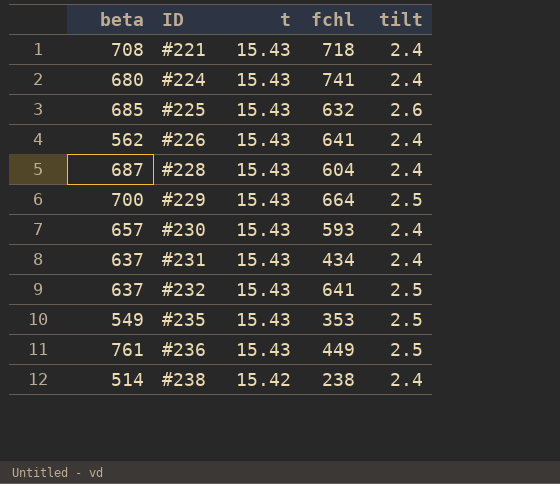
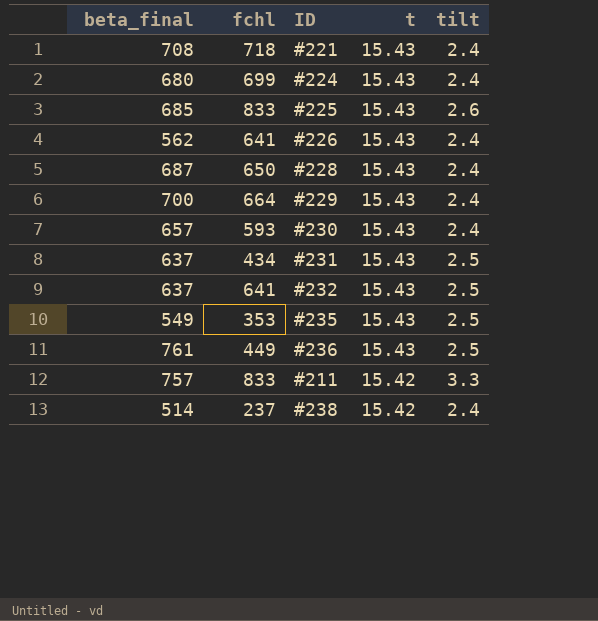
column name: beta -> beta_final
column fchl | position: 4 -> 2
#224 | fchl: 741 -> 699
#225 | fchl: 632 -> 833
#228 | fchl: 604 -> 650
#229 | tilt: 2.5 -> 2.4
#231 | tilt: 2.4 -> 2.5
row #211: none -> 757 | 833 | 15.42 | 3.3
#238 | fchl: 238 -> 237

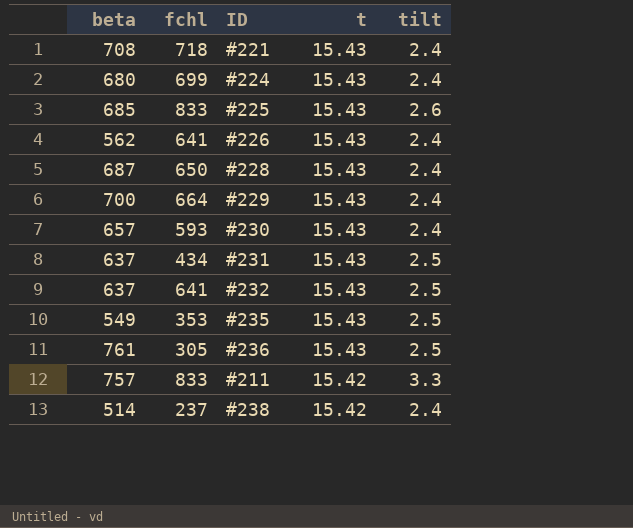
column name: beta_final -> beta
#236 | fchl: 449 -> 305

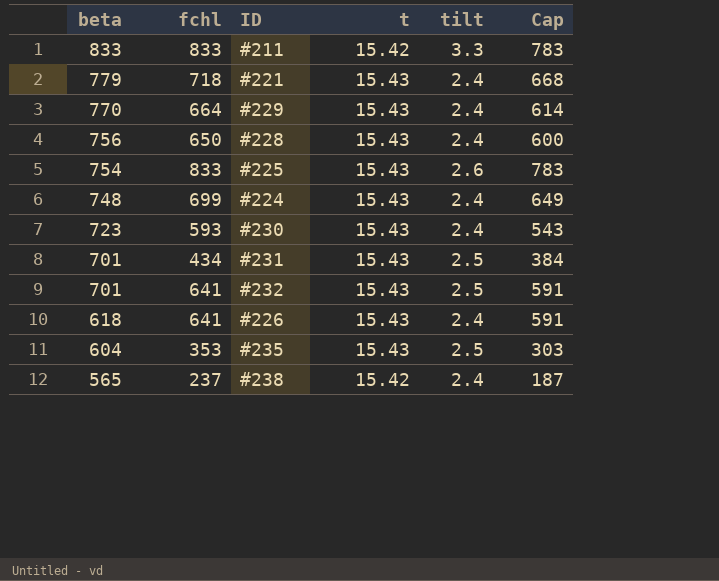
row order: t descending -> beta descending
column Cap | formula: none -> [fchl] - 50
row #236: 761 | 305 | 15.43 | 2.5 -> none
#211 | beta: 757 -> 833
#221 | beta: 708 -> 779
#229 | beta: 700 -> 770
#228 | beta: 687 -> 756
#225 | beta: 685 -> 754
#224 | beta: 680 -> 748
#230 | beta: 657 -> 723
#231 | beta: 637 -> 701
#232 | beta: 637 -> 701
#226 | beta: 562 -> 618
#235 | beta: 549 -> 604
#238 | beta: 514 -> 565

